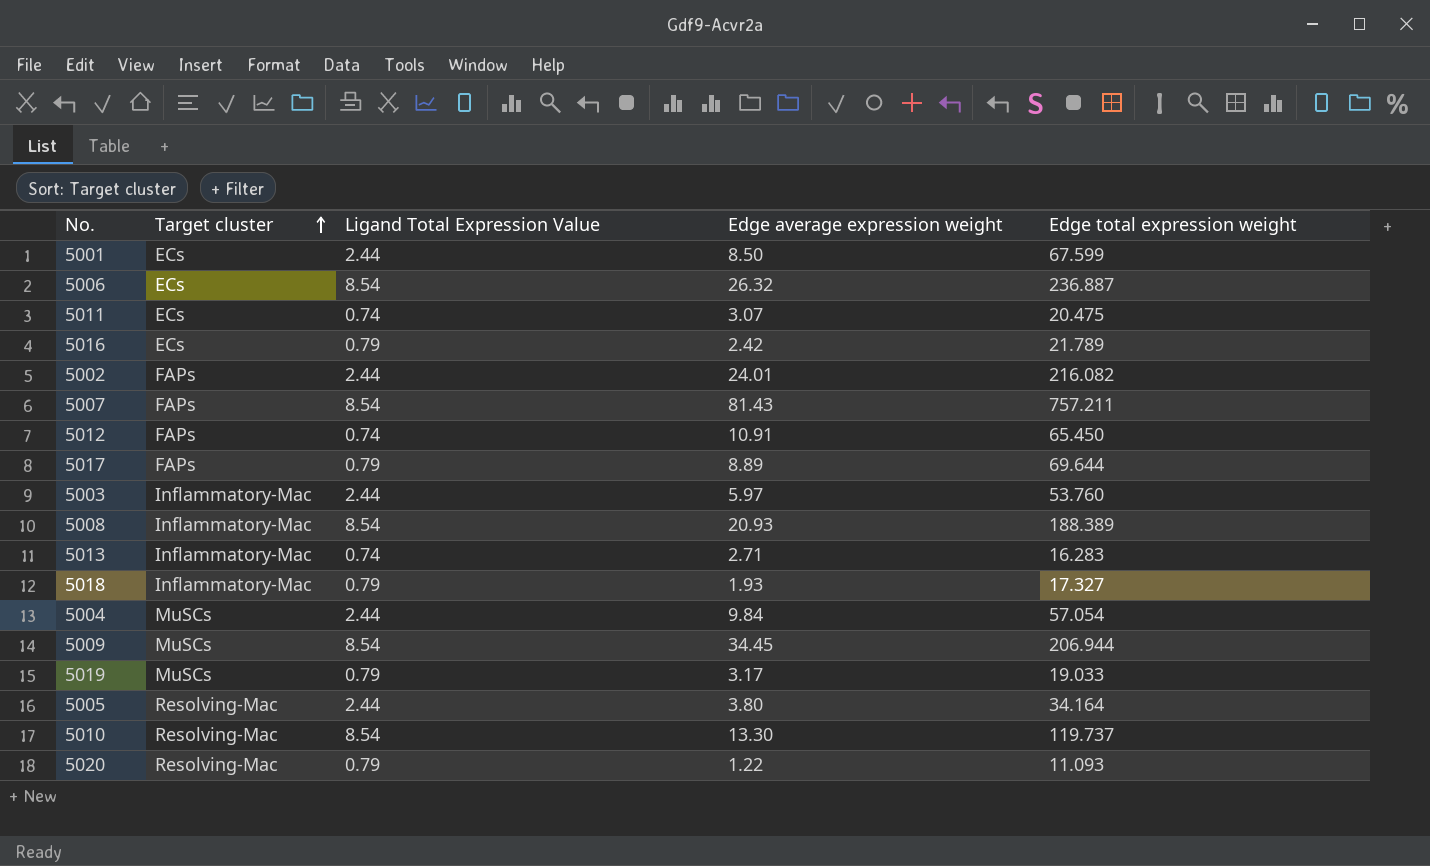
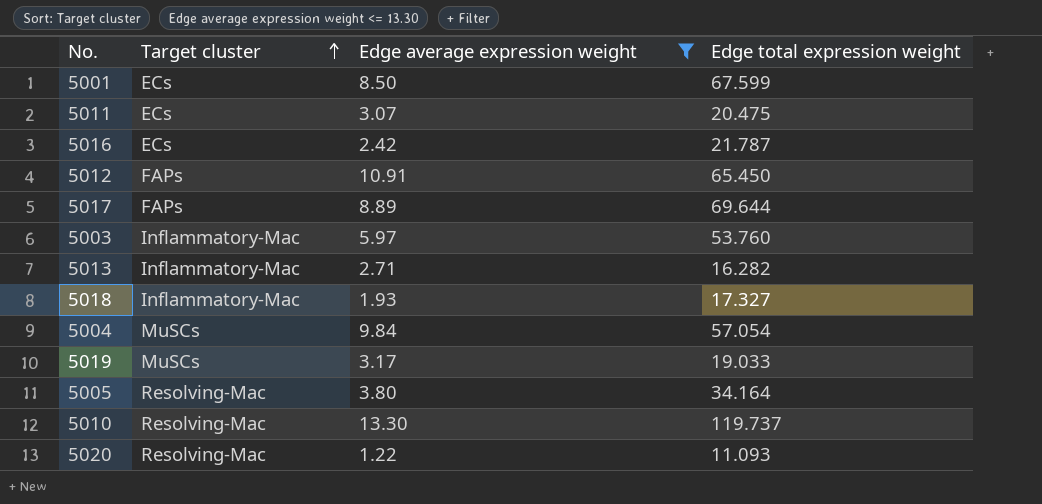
filter: none -> Edge average expression weight <= 13.30
column Ligand Total Expression Value | position: 3 -> none
5016 | Edge total expression weight: 21.789 -> 21.787
5013 | Edge total expression weight: 16.283 -> 16.282

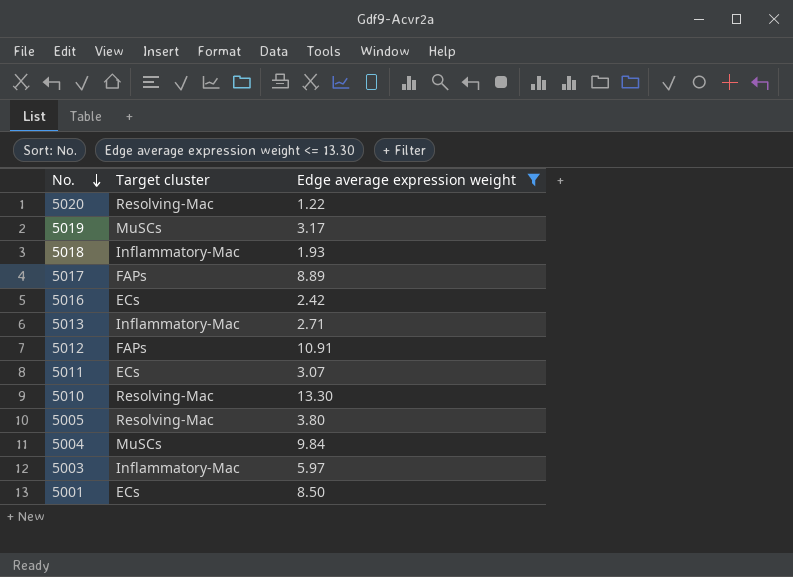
row order: Target cluster ascending -> No. descending
column Edge total expression weight | position: 4 -> none

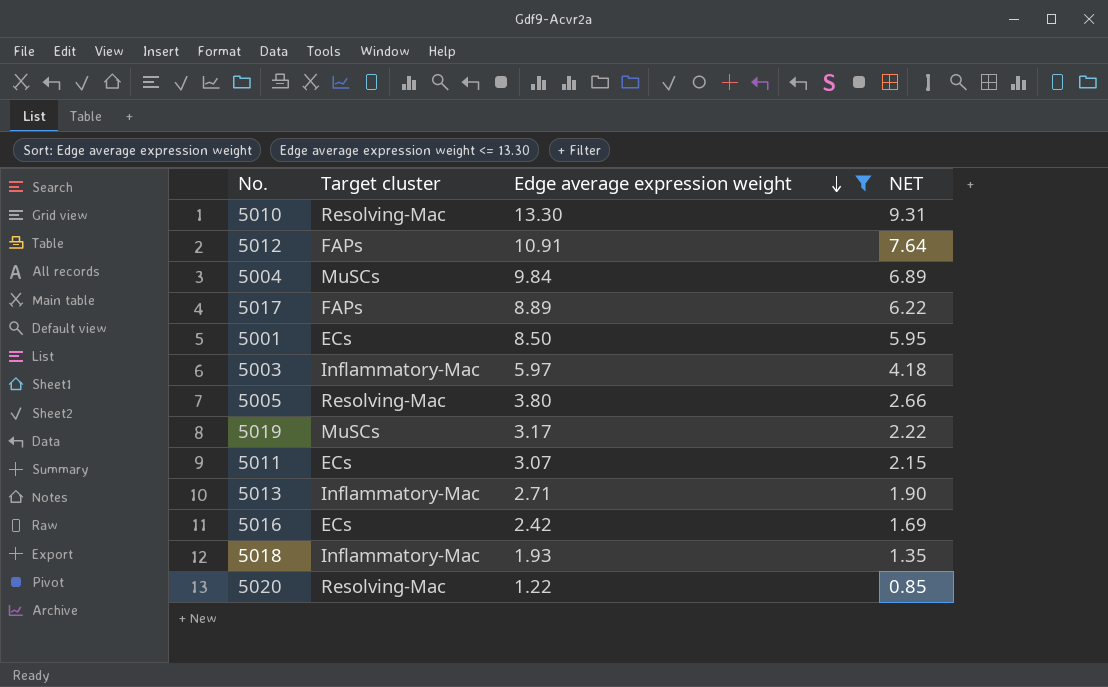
row order: No. descending -> Edge average expression weight descending
column NET | formula: none -> [Edge average expression weight] * 0.7

